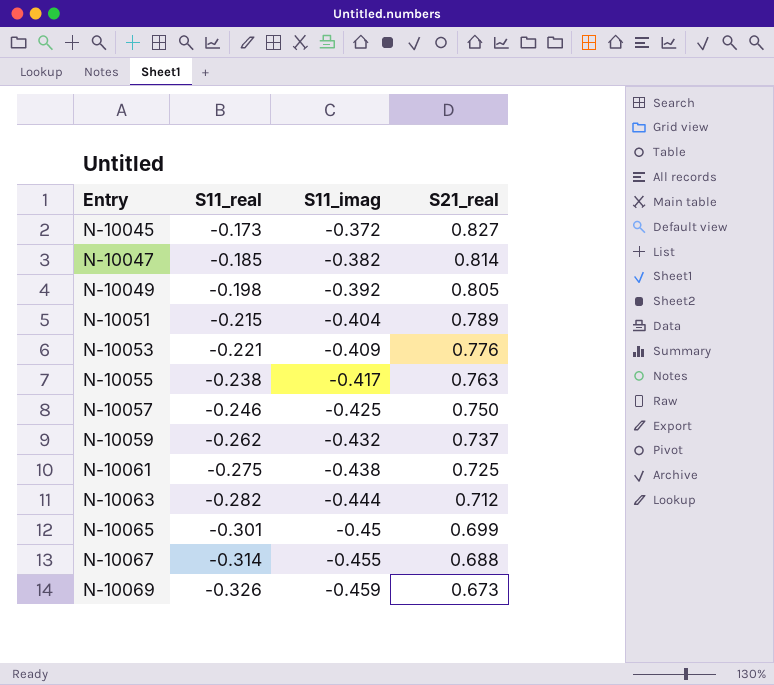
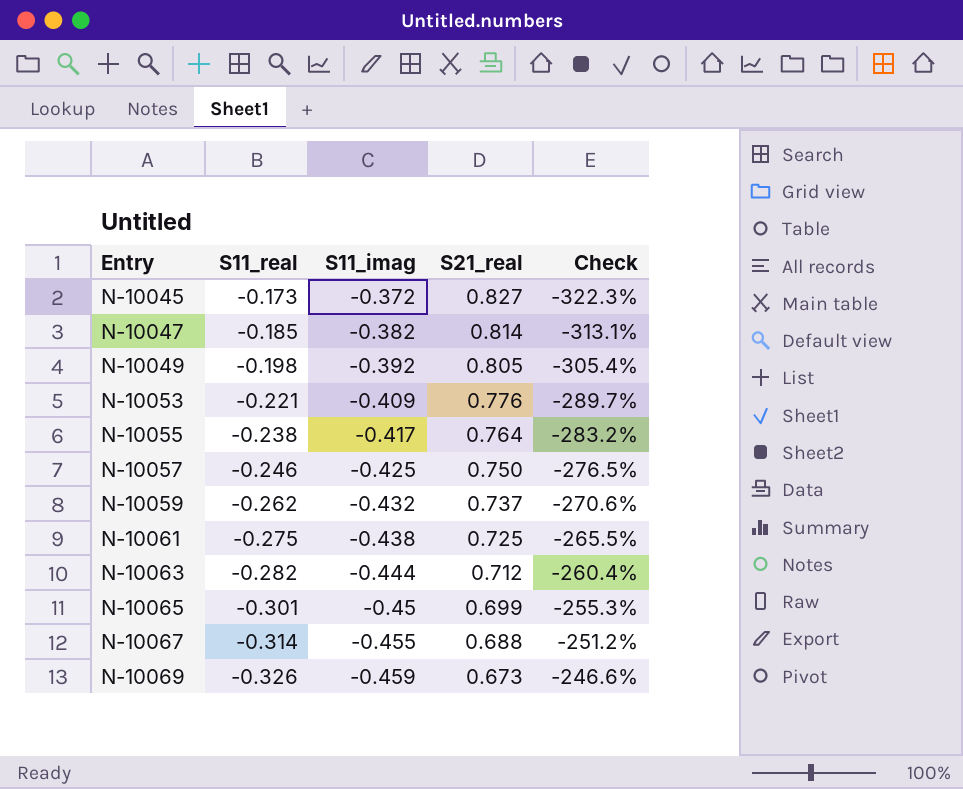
column Check | formula: none -> ([S21_real] - [S11_imag]) / [S11_imag]
row N-10051: -0.215 | -0.404 | 0.789 -> none
N-10055 | S21_real: 0.763 -> 0.764

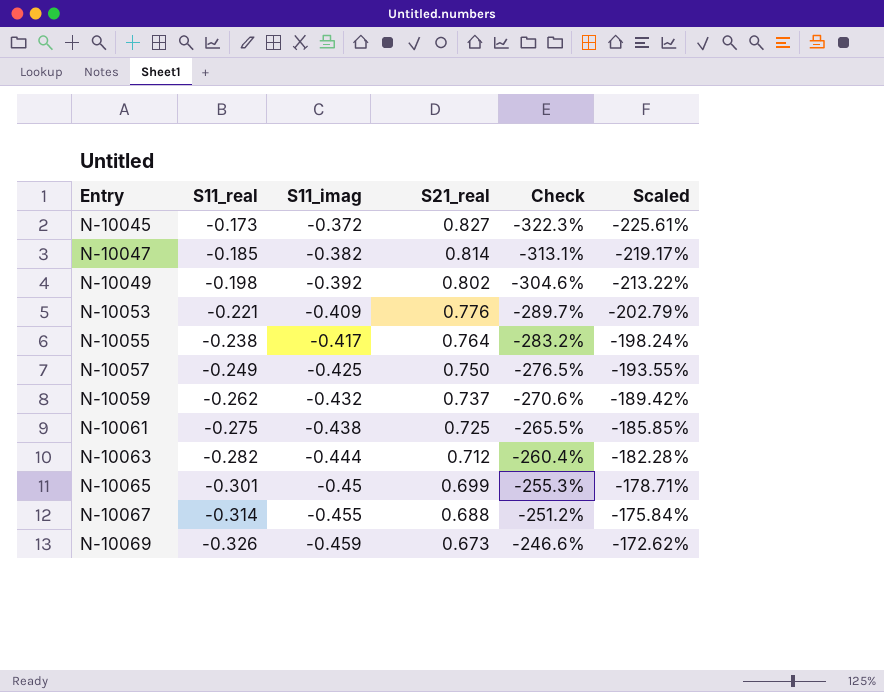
column Scaled | formula: none -> [Check] * 0.7
N-10049 | S21_real: 0.805 -> 0.802
N-10049 | Check: -305.4% -> -304.6%
N-10057 | S11_real: -0.246 -> -0.249

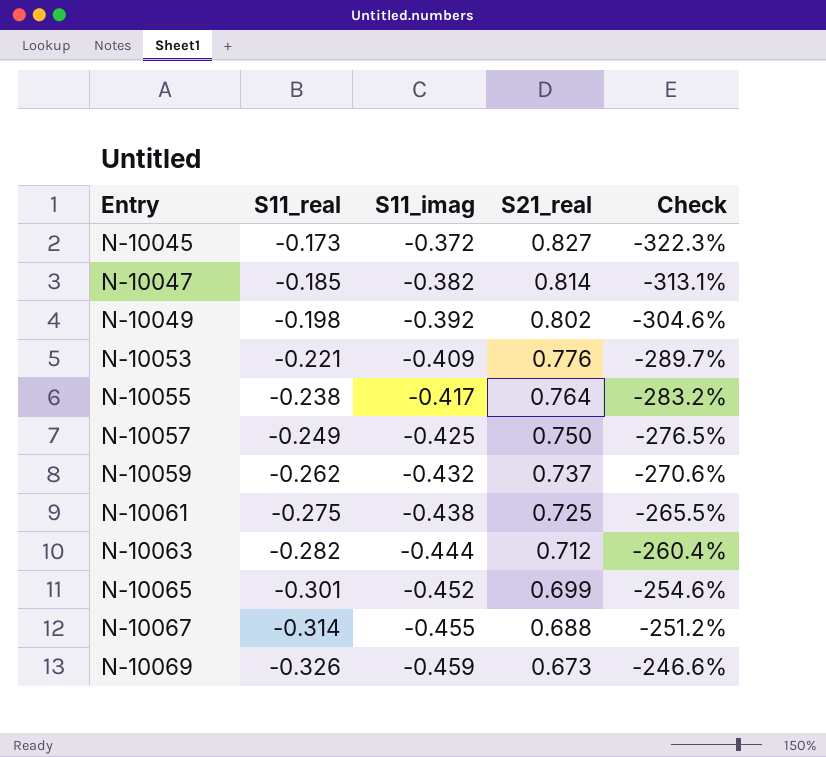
column Scaled | formula: [Check] * 0.7 -> none
N-10065 | S11_imag: -0.45 -> -0.452
N-10065 | Check: -255.3% -> -254.6%

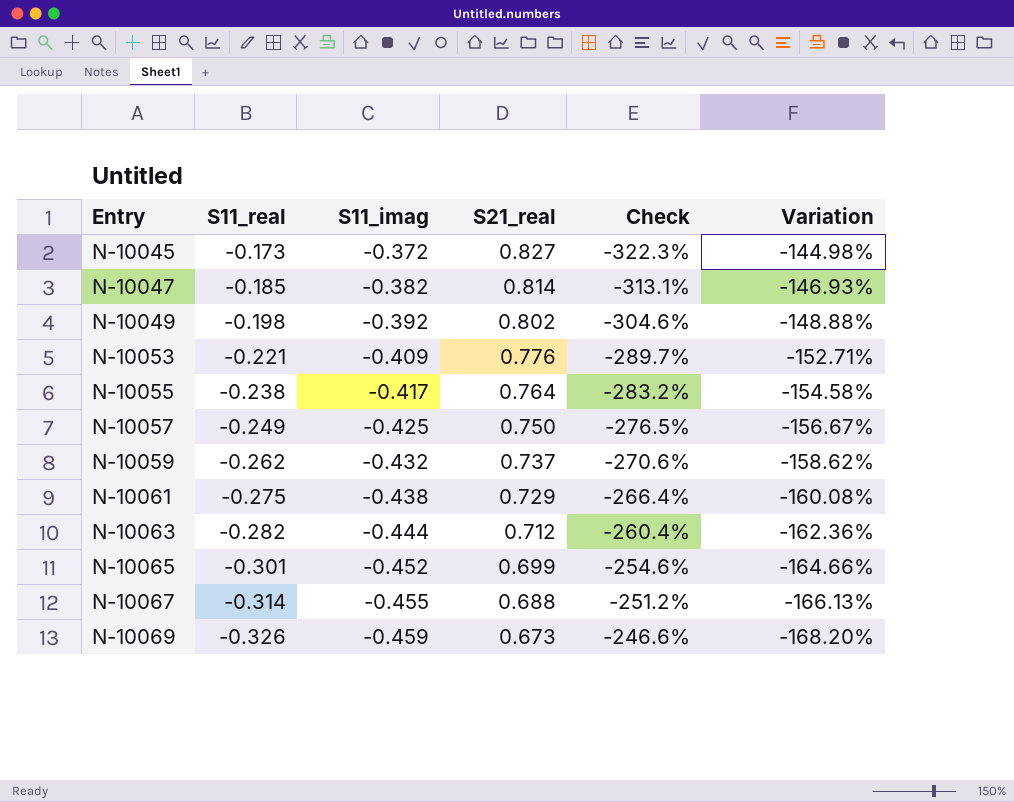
column Variation | formula: none -> ([S11_imag] - [S21_real]) / [S21_real]
N-10061 | S21_real: 0.725 -> 0.729
N-10061 | Check: -265.5% -> -266.4%

